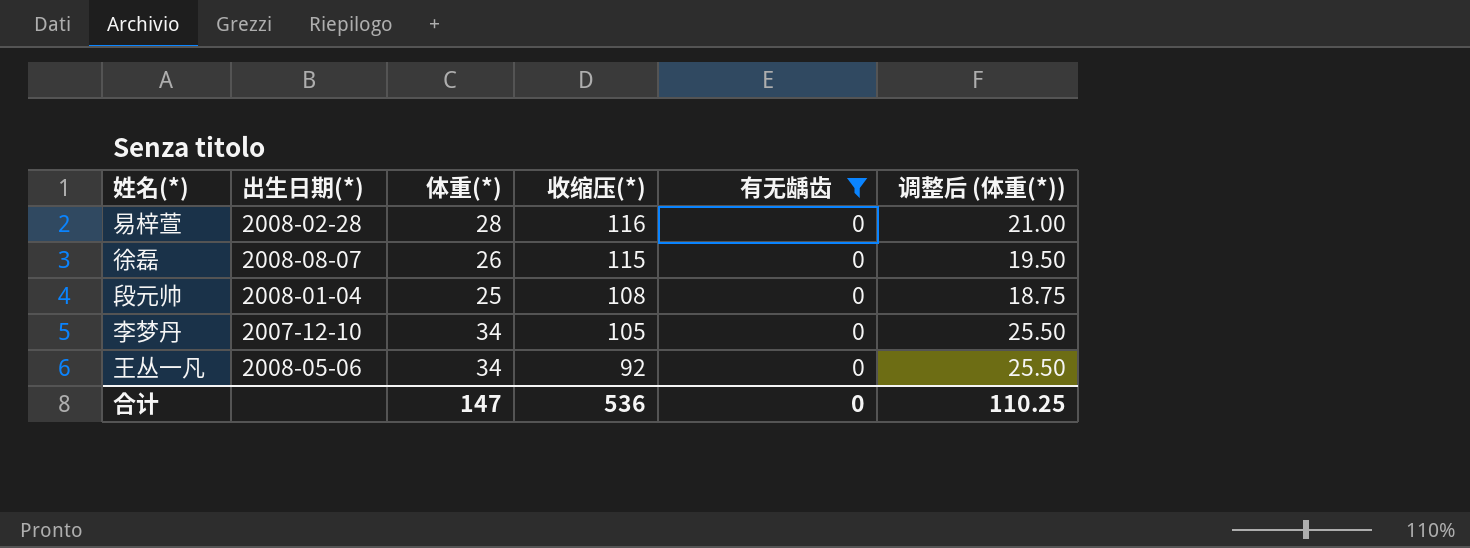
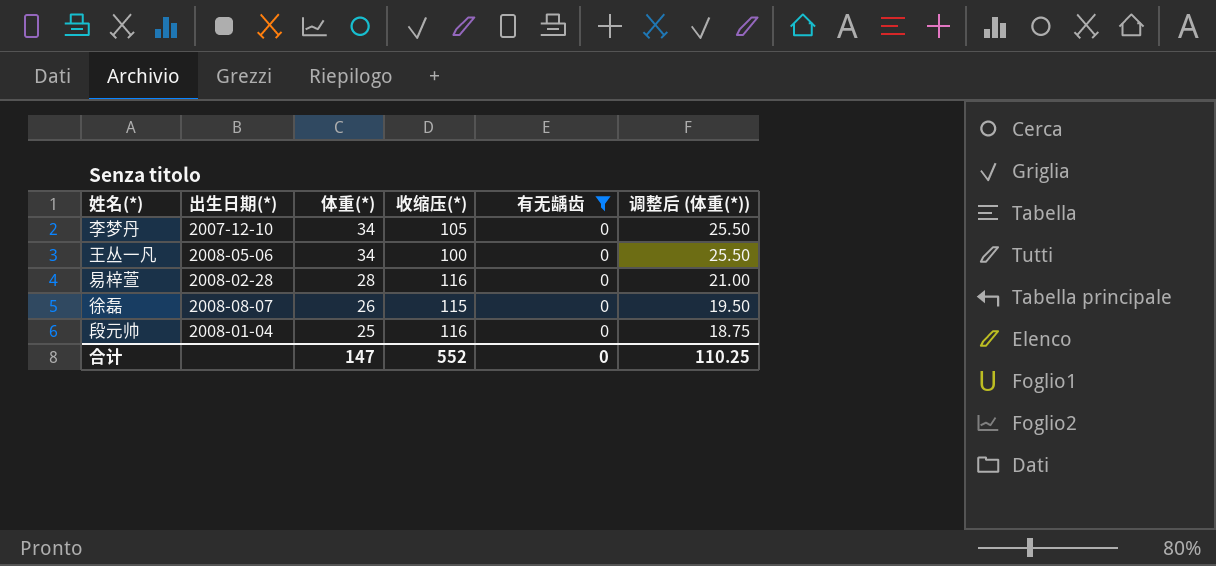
row order: 收缩压(*) descending -> 体重(*) descending
王丛一凡 | 收缩压(*): 92 -> 100
段元帅 | 收缩压(*): 108 -> 116
合计 | 收缩压(*): 536 -> 552

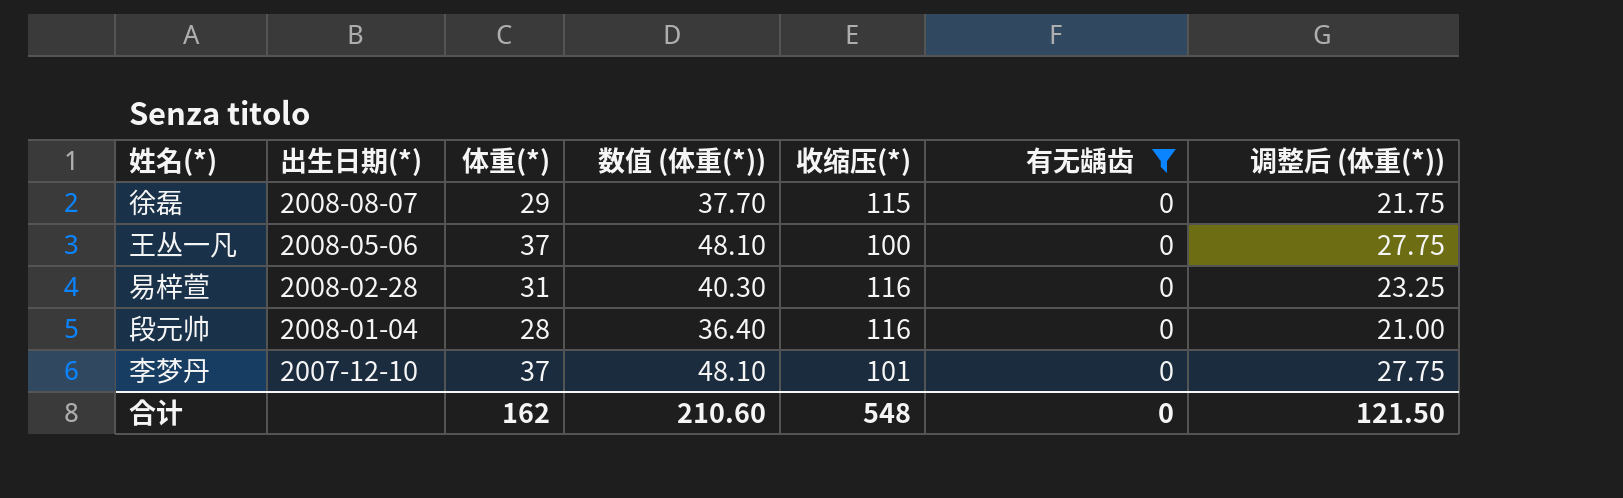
row order: 体重(*) descending -> 出生日期(*) descending
column 数值 (体重(*)) | formula: none -> [体重(*)] * 1.3
徐磊 | 体重(*): 26 -> 29
徐磊 | 调整后 (体重(*)): 19.50 -> 21.75
王丛一凡 | 体重(*): 34 -> 37
王丛一凡 | 调整后 (体重(*)): 25.50 -> 27.75
易梓萱 | 体重(*): 28 -> 31
易梓萱 | 调整后 (体重(*)): 21.00 -> 23.25
段元帅 | 体重(*): 25 -> 28
段元帅 | 调整后 (体重(*)): 18.75 -> 21.00
李梦丹 | 体重(*): 34 -> 37
李梦丹 | 收缩压(*): 105 -> 101
李梦丹 | 调整后 (体重(*)): 25.50 -> 27.75
合计 | 体重(*): 147 -> 162
合计 | 收缩压(*): 552 -> 548
合计 | 调整后 (体重(*)): 110.25 -> 121.50

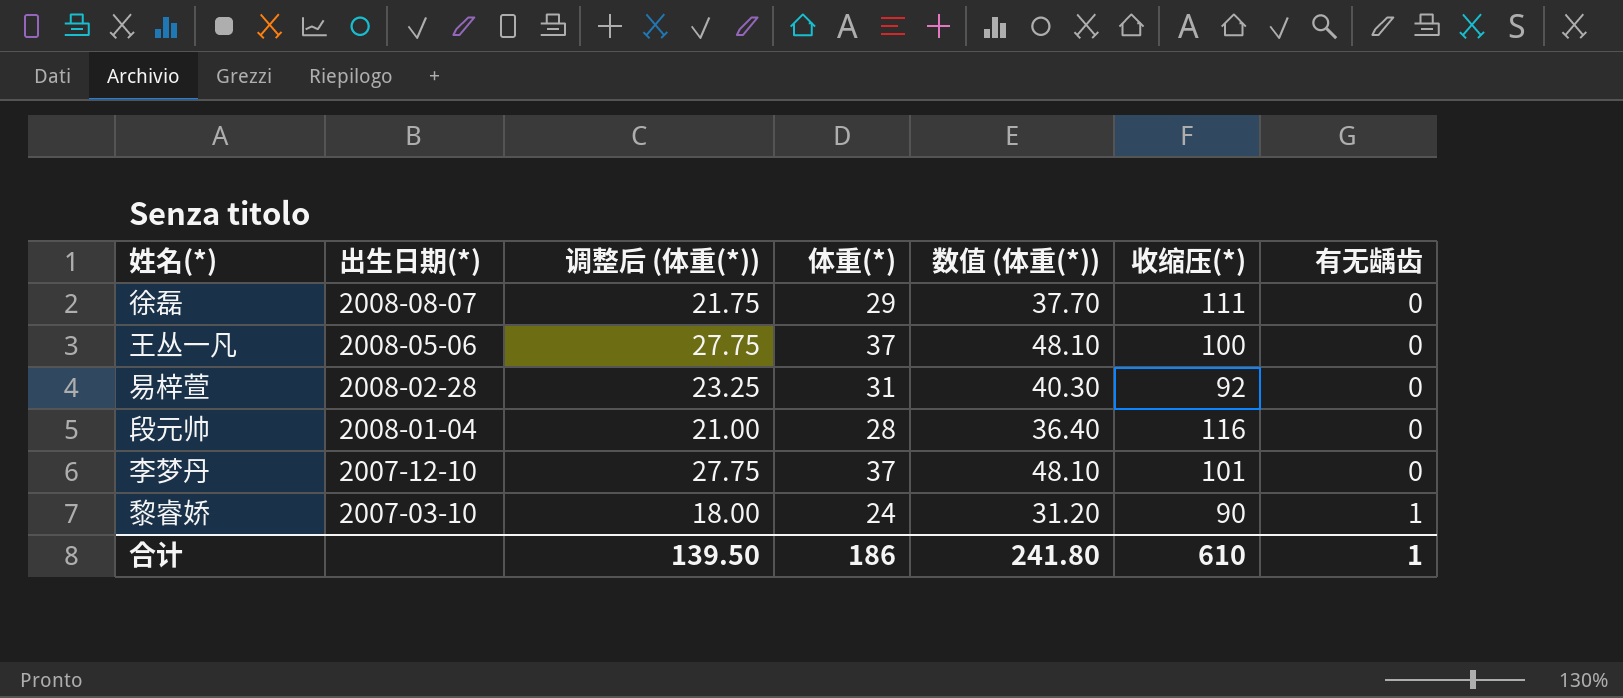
filter: 有无龋齿 = 0 -> none
column 调整后 (体重(*)) | position: 7 -> 3
徐磊 | 收缩压(*): 115 -> 111
易梓萱 | 收缩压(*): 116 -> 92
合计 | 调整后 (体重(*)): 121.50 -> 139.50
合计 | 体重(*): 162 -> 186
合计 | 数值 (体重(*)): 210.60 -> 241.80
合计 | 收缩压(*): 548 -> 610
合计 | 有无龋齿: 0 -> 1

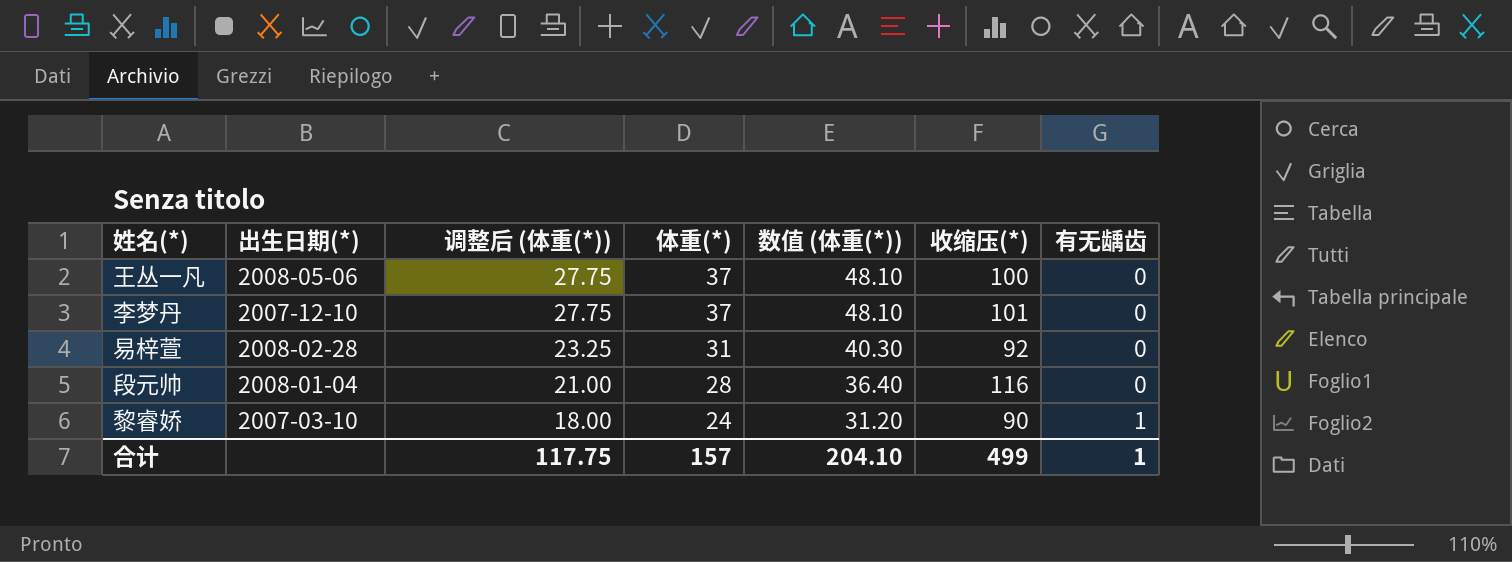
row order: 出生日期(*) descending -> 调整后 (体重(*)) descending
row 徐磊: 2008-08-07 | 21.75 | 29 | 37.70 | 111 | 0 -> none
合计 | 调整后 (体重(*)): 139.50 -> 117.75
合计 | 体重(*): 186 -> 157
合计 | 数值 (体重(*)): 241.80 -> 204.10
合计 | 收缩压(*): 610 -> 499

